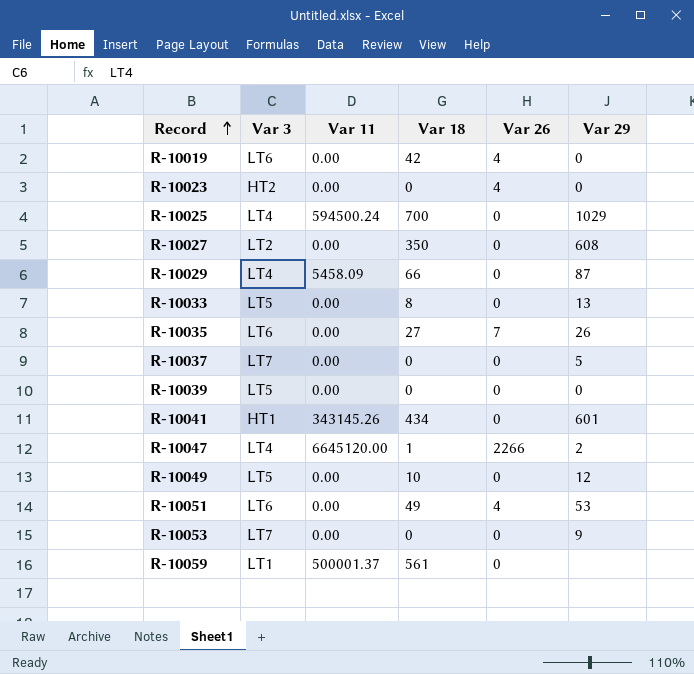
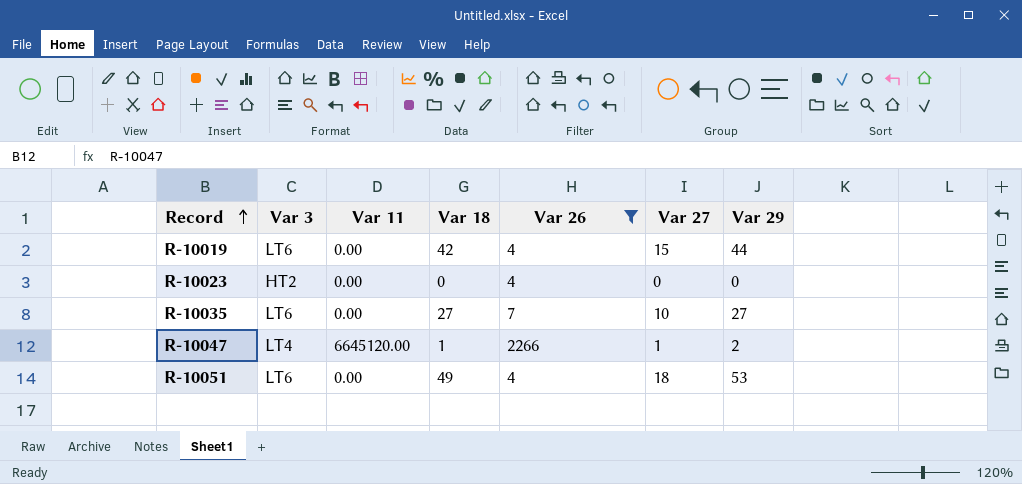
filter: none -> Var 26 != 0
column Var 27 | position: none -> 6
R-10019 | Var 29: 0 -> 44
R-10035 | Var 29: 26 -> 27

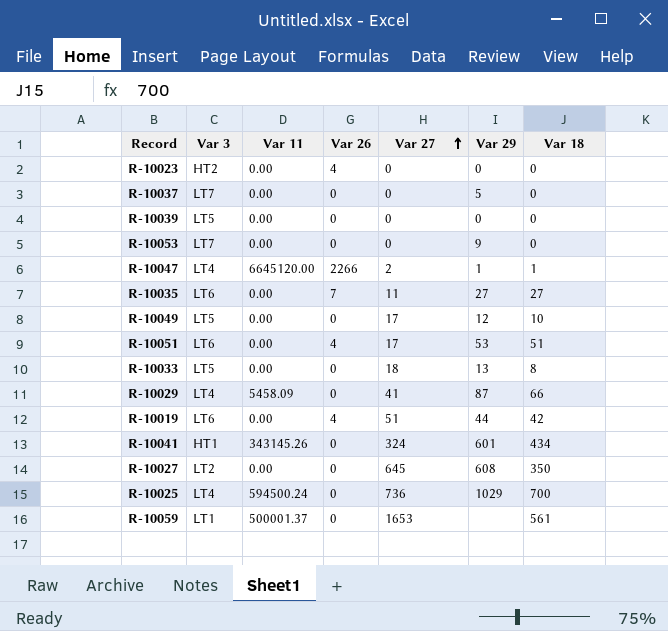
filter: Var 26 != 0 -> none
row order: Record ascending -> Var 27 ascending
column Var 18 | position: 4 -> 7
R-10047 | Var 27: 1 -> 2
R-10047 | Var 29: 2 -> 1
R-10035 | Var 27: 10 -> 11
R-10051 | Var 27: 18 -> 17
R-10051 | Var 18: 49 -> 51
R-10019 | Var 27: 15 -> 51

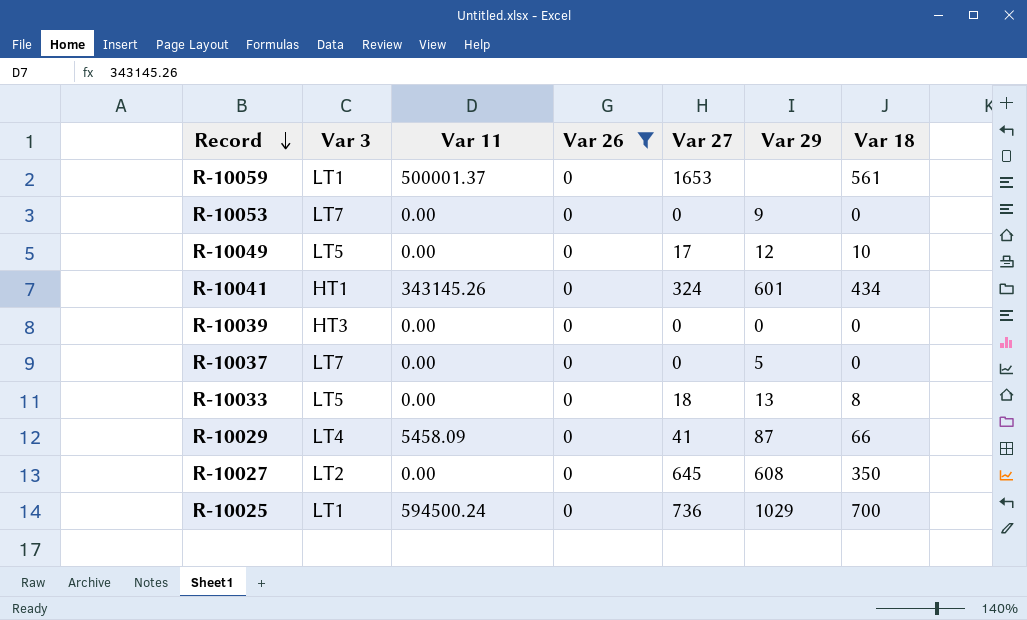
filter: none -> Var 26 = 0
row order: Var 27 ascending -> Record descending
R-10039 | Var 3: LT5 -> HT3
R-10025 | Var 3: LT4 -> LT1

